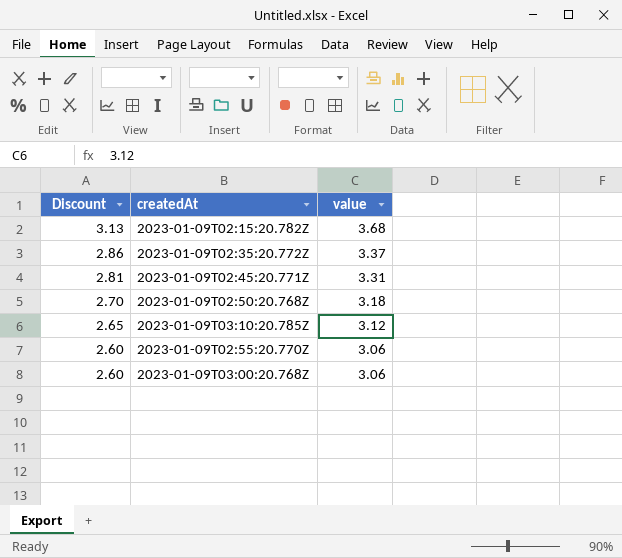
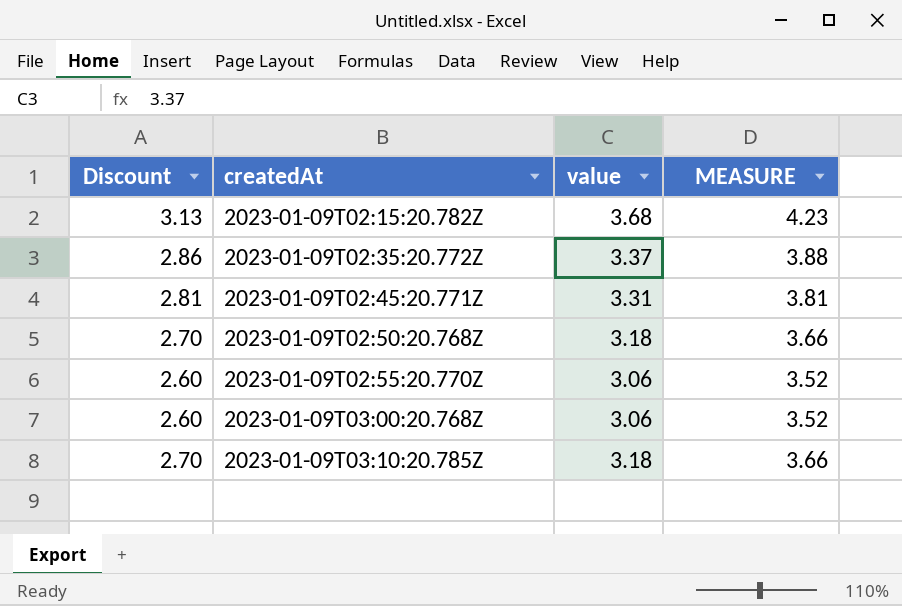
row order: Discount descending -> createdAt ascending
column MEASURE | formula: none -> [value] * 1.15
2023-01-09T03:10:20.785Z | Discount: 2.65 -> 2.70
2023-01-09T03:10:20.785Z | value: 3.12 -> 3.18

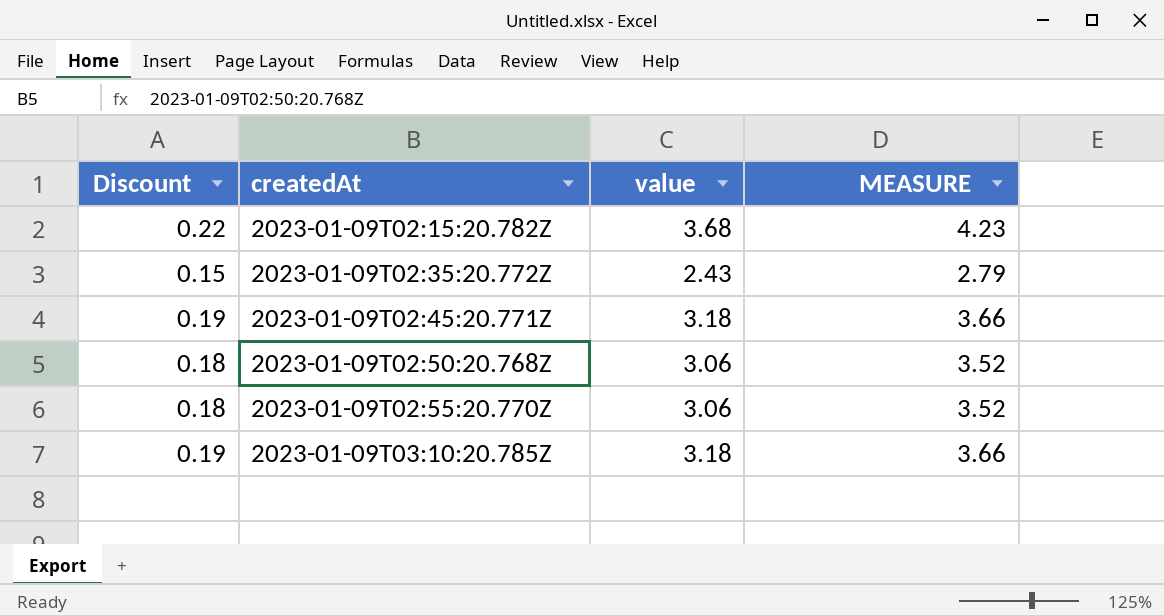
column Discount | formula: [value] * 0.85 -> [value] * 0.06
row 2023-01-09T03:00:20.768Z: 2.60 | 3.06 | 3.52 -> none
2023-01-09T02:35:20.772Z | value: 3.37 -> 2.43
2023-01-09T02:35:20.772Z | MEASURE: 3.88 -> 2.79
2023-01-09T02:45:20.771Z | value: 3.31 -> 3.18
2023-01-09T02:45:20.771Z | MEASURE: 3.81 -> 3.66
2023-01-09T02:50:20.768Z | value: 3.18 -> 3.06
2023-01-09T02:50:20.768Z | MEASURE: 3.66 -> 3.52

